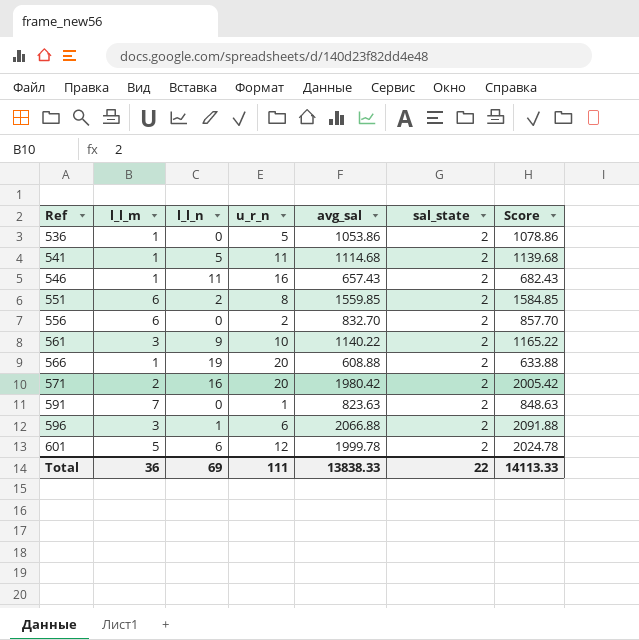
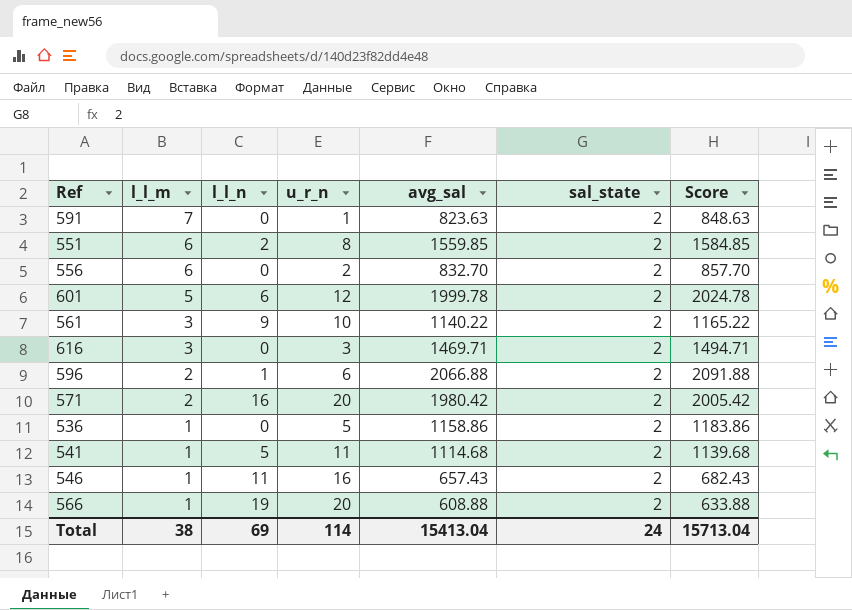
row order: Ref ascending -> l_l_m descending
row 616: none -> 3 | 0 | 3 | 1469.71 | 2 | 1494.71
596 | l_l_m: 3 -> 2
536 | avg_sal: 1053.86 -> 1158.86
536 | Score: 1078.86 -> 1183.86
Total | l_l_m: 36 -> 38
Total | u_r_n: 111 -> 114
Total | avg_sal: 13838.33 -> 15413.04
Total | sal_state: 22 -> 24
Total | Score: 14113.33 -> 15713.04

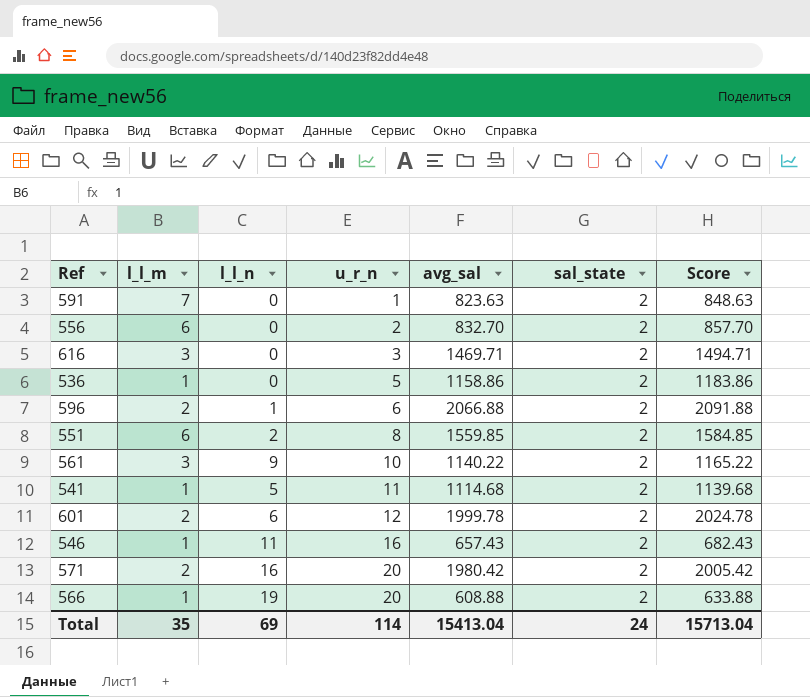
row order: l_l_m descending -> u_r_n ascending
601 | l_l_m: 5 -> 2
Total | l_l_m: 38 -> 35

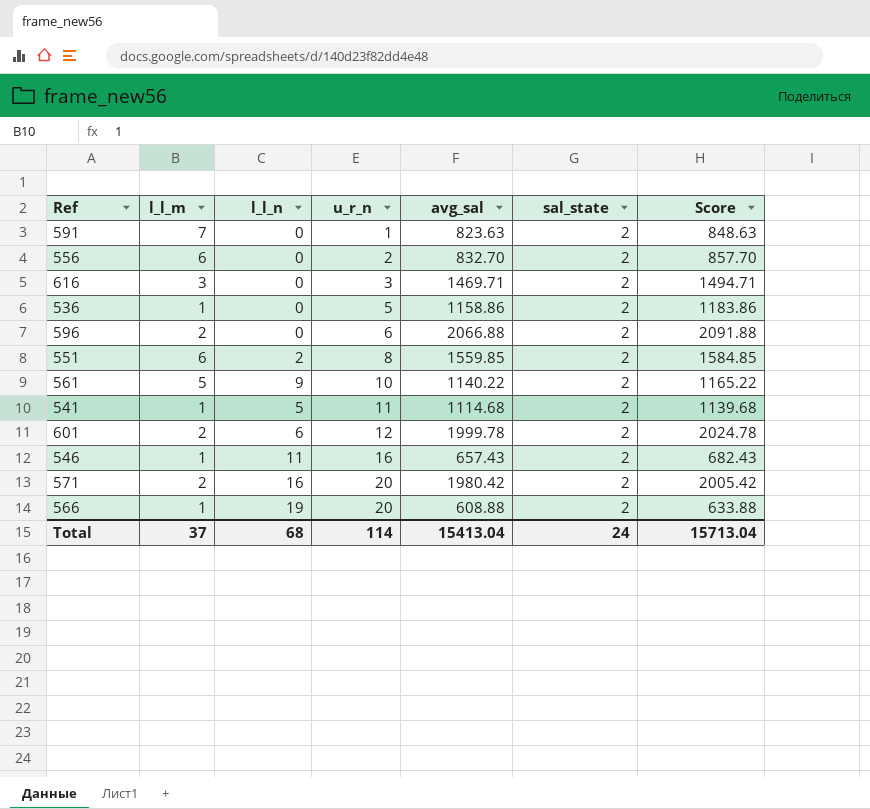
596 | l_l_n: 1 -> 0
561 | l_l_m: 3 -> 5
Total | l_l_m: 35 -> 37
Total | l_l_n: 69 -> 68

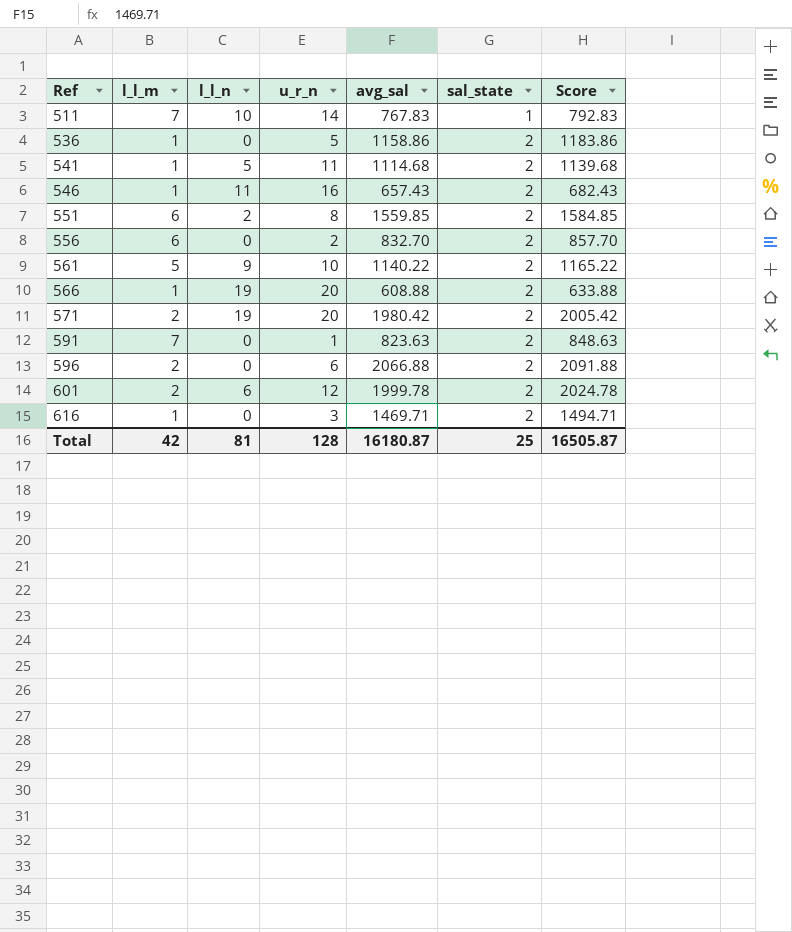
row order: u_r_n ascending -> Ref ascending
row 511: none -> 7 | 10 | 14 | 767.83 | 1 | 792.83
571 | l_l_n: 16 -> 19
616 | l_l_m: 3 -> 1
Total | l_l_m: 37 -> 42
Total | l_l_n: 68 -> 81
Total | u_r_n: 114 -> 128
Total | avg_sal: 15413.04 -> 16180.87
Total | sal_state: 24 -> 25
Total | Score: 15713.04 -> 16505.87

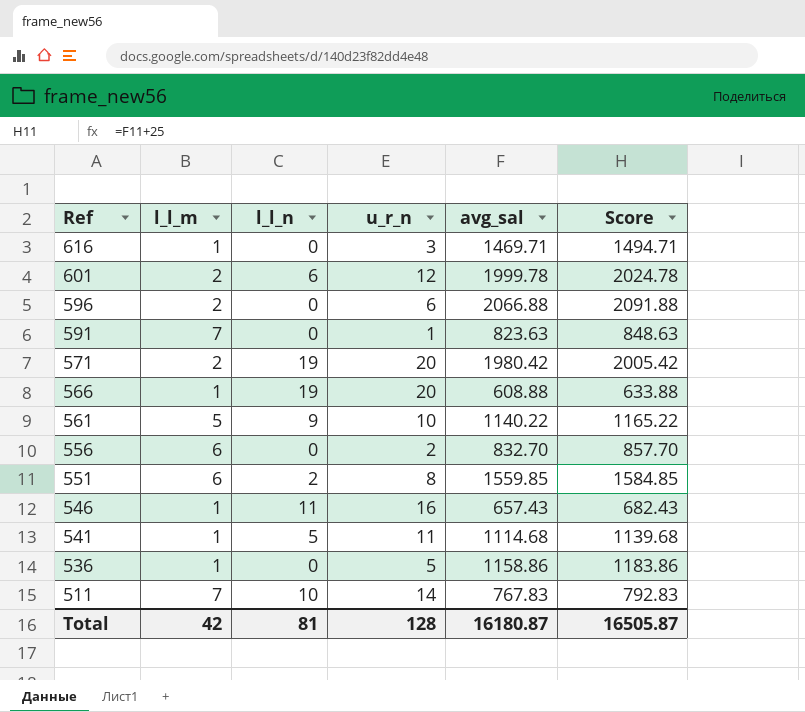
row order: Ref ascending -> Ref descending
column sal_state | position: 6 -> none

